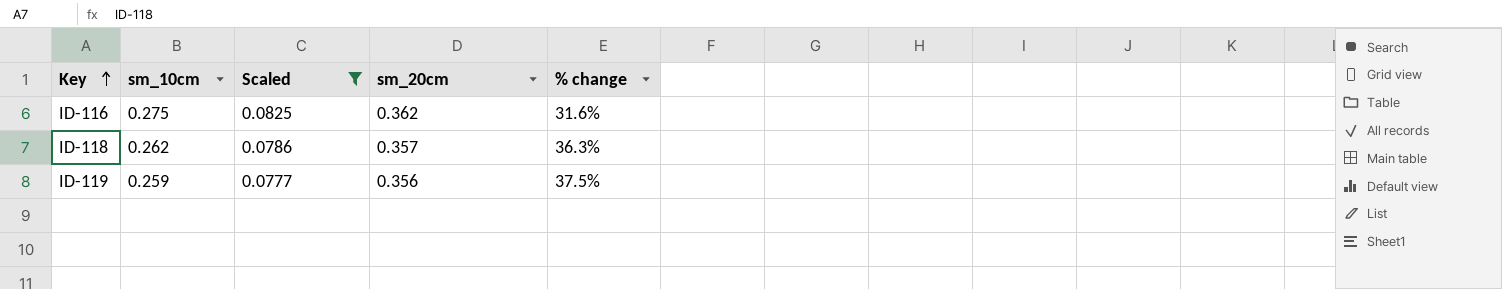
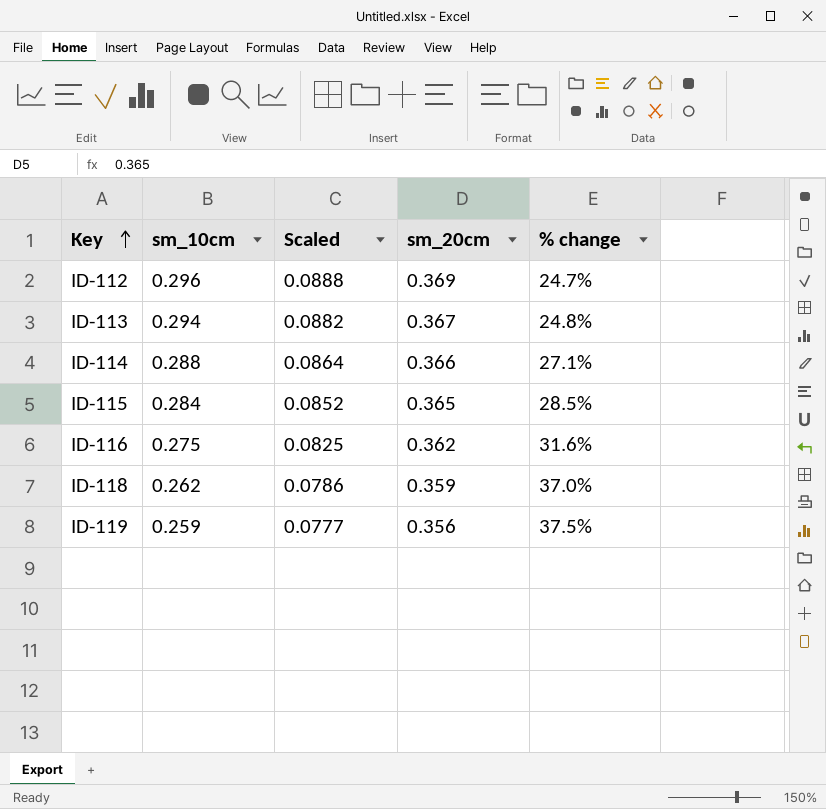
filter: Scaled <= 0.0825 -> none
ID-118 | sm_20cm: 0.357 -> 0.359
ID-118 | % change: 36.3% -> 37.0%

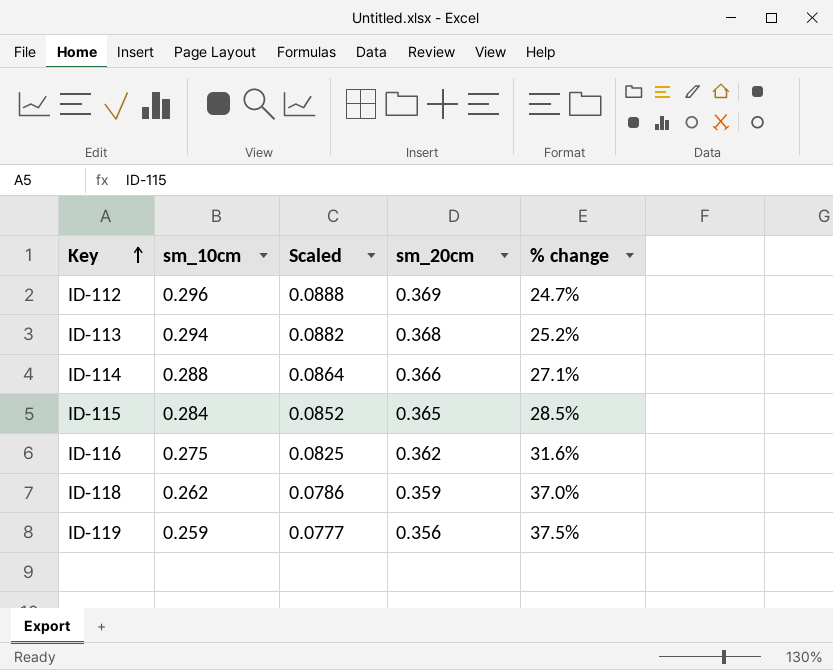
ID-113 | sm_20cm: 0.367 -> 0.368
ID-113 | % change: 24.8% -> 25.2%

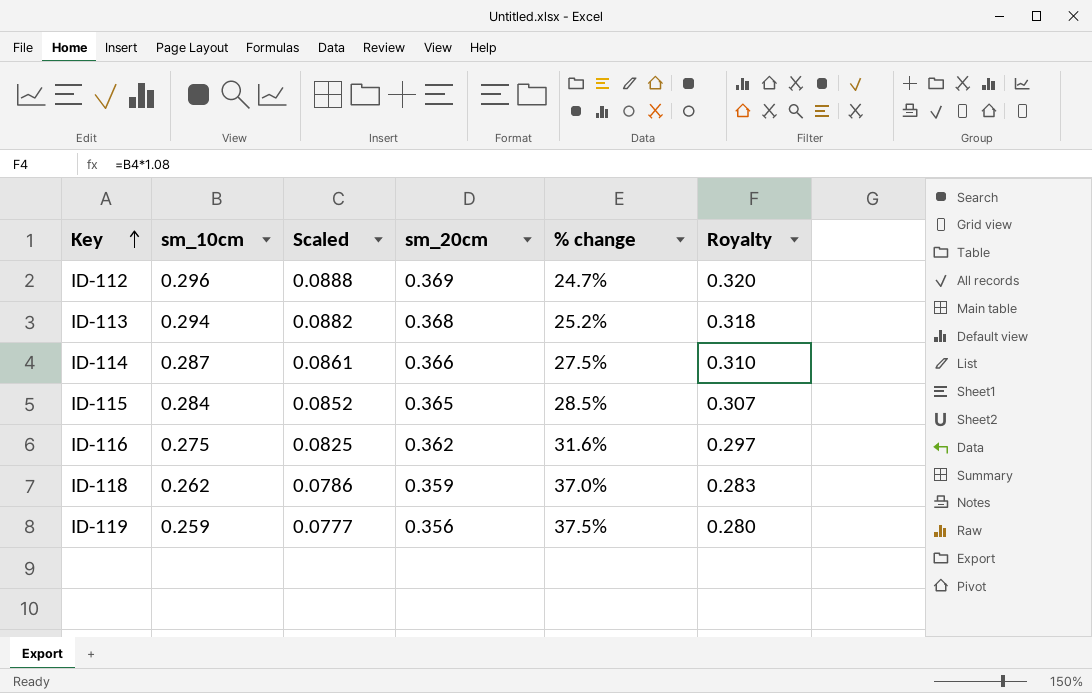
column Royalty | formula: none -> [sm_10cm] * 1.08
ID-114 | sm_10cm: 0.288 -> 0.287
ID-114 | Scaled: 0.0864 -> 0.0861
ID-114 | % change: 27.1% -> 27.5%

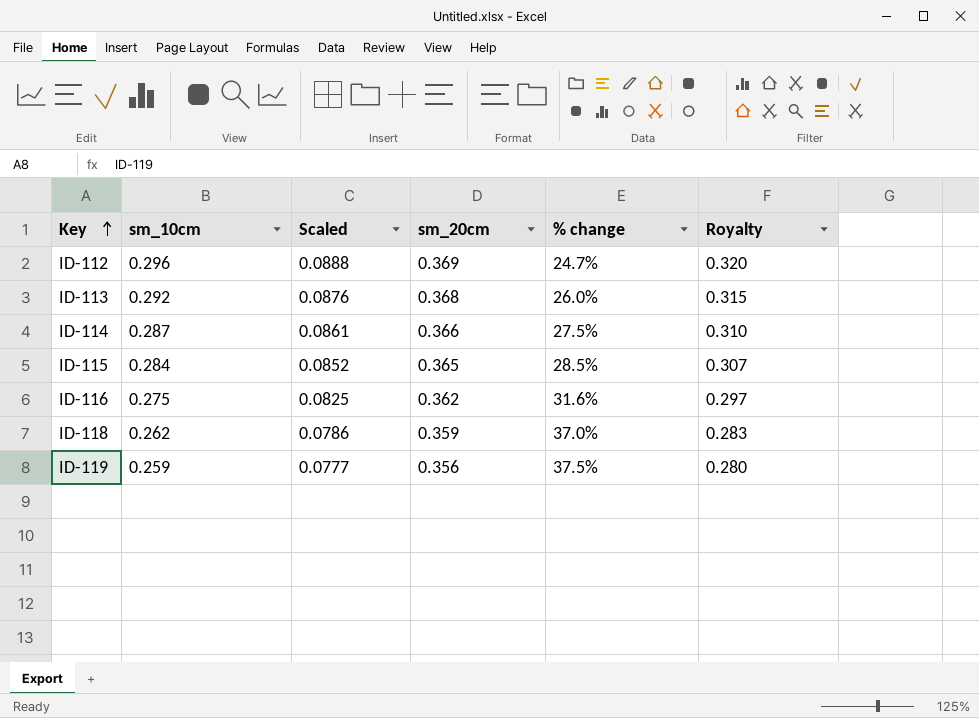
ID-113 | sm_10cm: 0.294 -> 0.292
ID-113 | Scaled: 0.0882 -> 0.0876
ID-113 | % change: 25.2% -> 26.0%
ID-113 | Royalty: 0.318 -> 0.315

